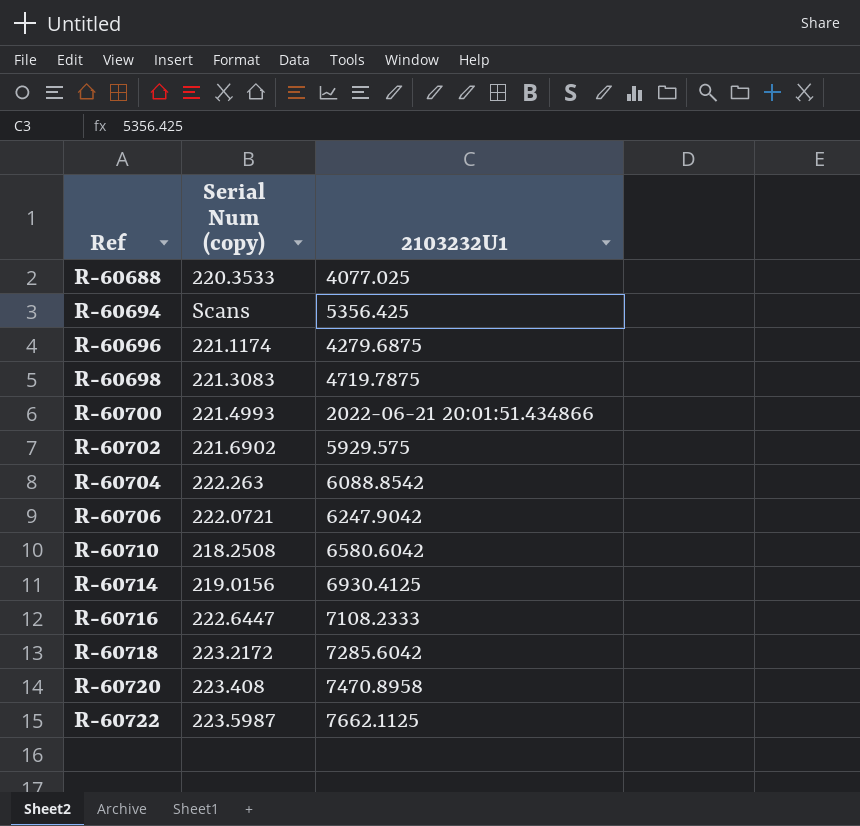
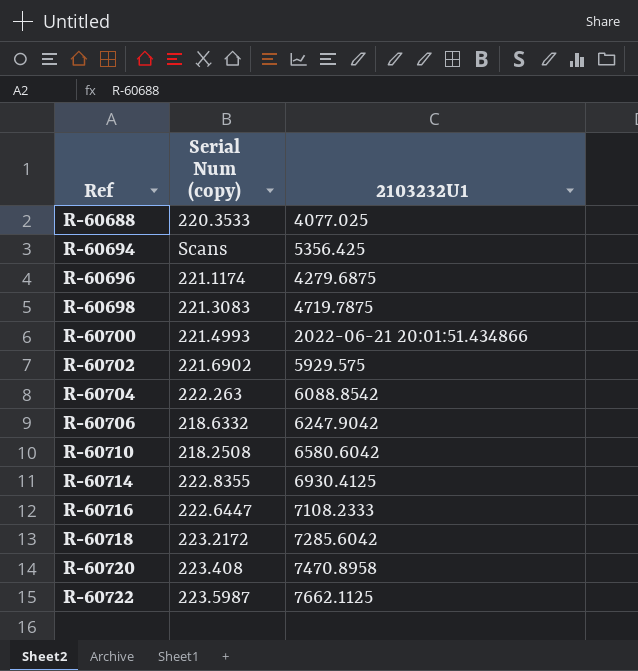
R-60706 | Serial Num (copy): 222.0721 -> 218.6332
R-60714 | Serial Num (copy): 219.0156 -> 222.8355

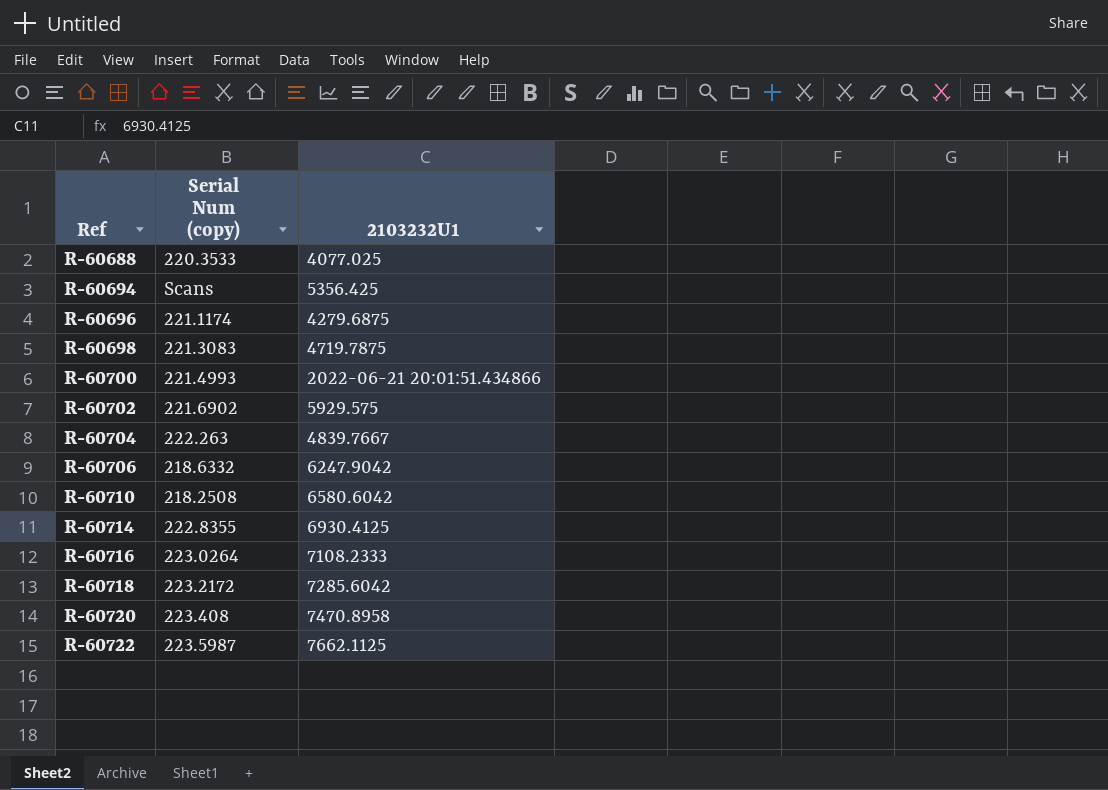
R-60704 | 2103232U1: 6088.8542 -> 4839.7667
R-60716 | Serial Num (copy): 222.6447 -> 223.0264

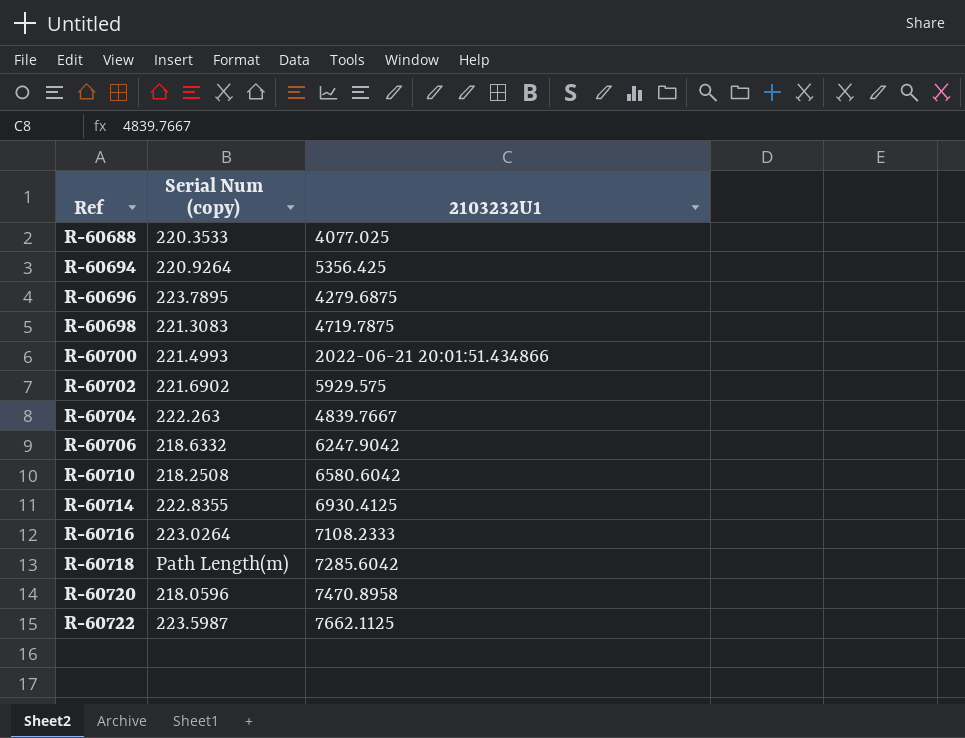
R-60694 | Serial Num (copy): Scans -> 220.9264
R-60696 | Serial Num (copy): 221.1174 -> 223.7895
R-60718 | Serial Num (copy): 223.2172 -> Path Length(m)
R-60720 | Serial Num (copy): 223.408 -> 218.0596

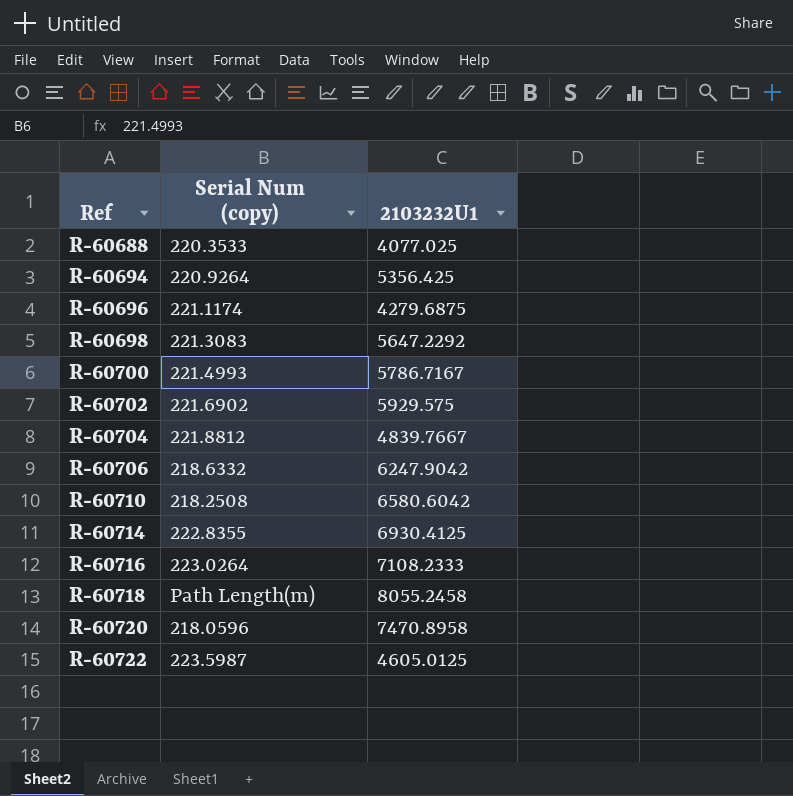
R-60696 | Serial Num (copy): 223.7895 -> 221.1174
R-60698 | 2103232U1: 4719.7875 -> 5647.2292
R-60700 | 2103232U1: 2022-06-21 20:01:51.434866 -> 5786.7167
R-60704 | Serial Num (copy): 222.263 -> 221.8812
R-60718 | 2103232U1: 7285.6042 -> 8055.2458
R-60722 | 2103232U1: 7662.1125 -> 4605.0125

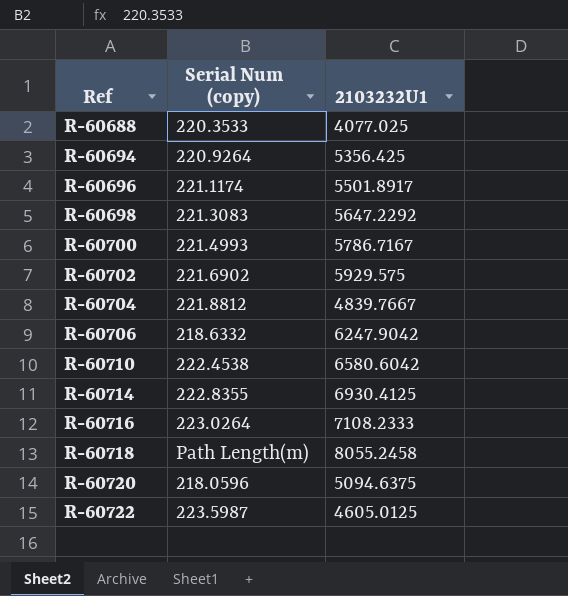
R-60696 | 2103232U1: 4279.6875 -> 5501.8917
R-60710 | Serial Num (copy): 218.2508 -> 222.4538
R-60720 | 2103232U1: 7470.8958 -> 5094.6375

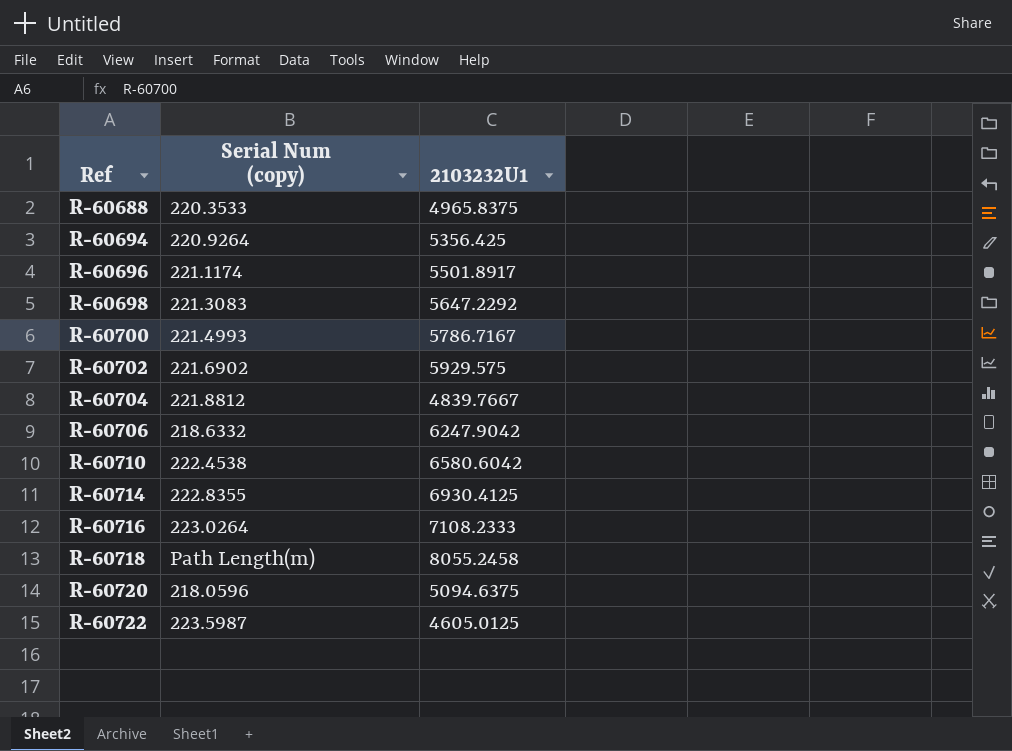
R-60688 | 2103232U1: 4077.025 -> 4965.8375

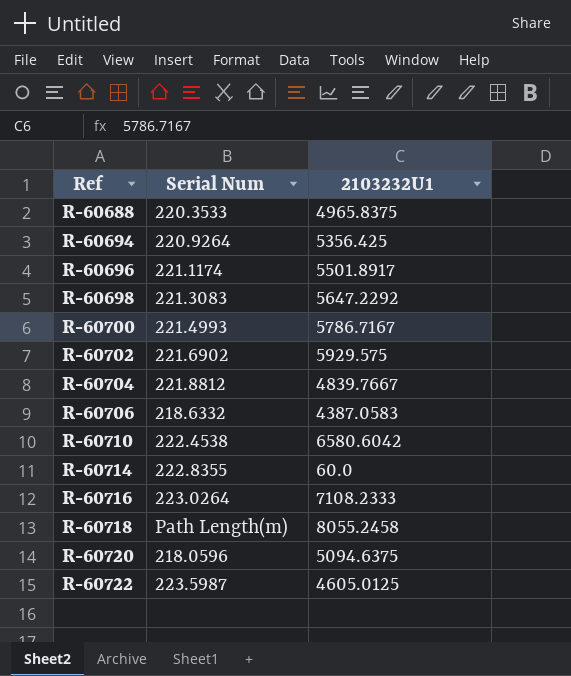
column name: Serial Num (copy) -> Serial Num
R-60706 | 2103232U1: 6247.9042 -> 4387.0583
R-60714 | 2103232U1: 6930.4125 -> 60.0

